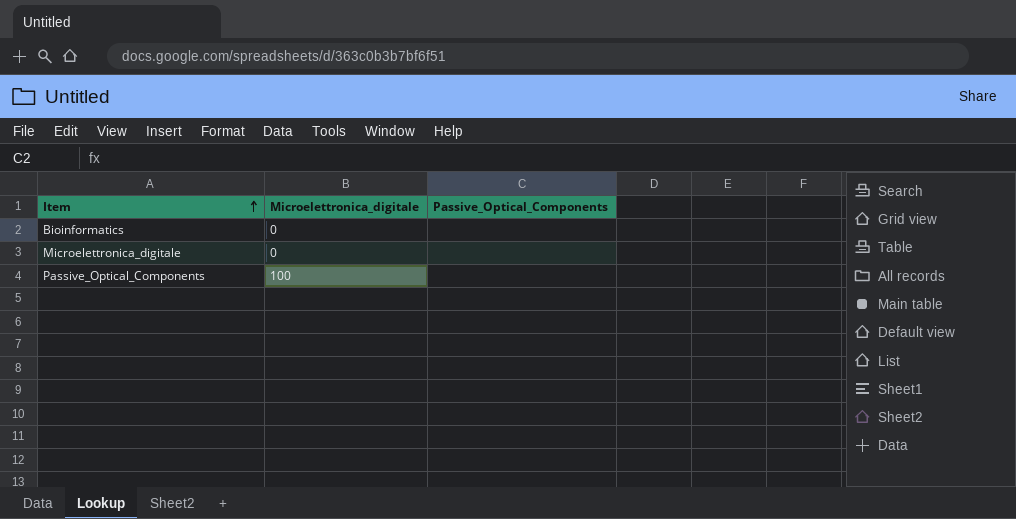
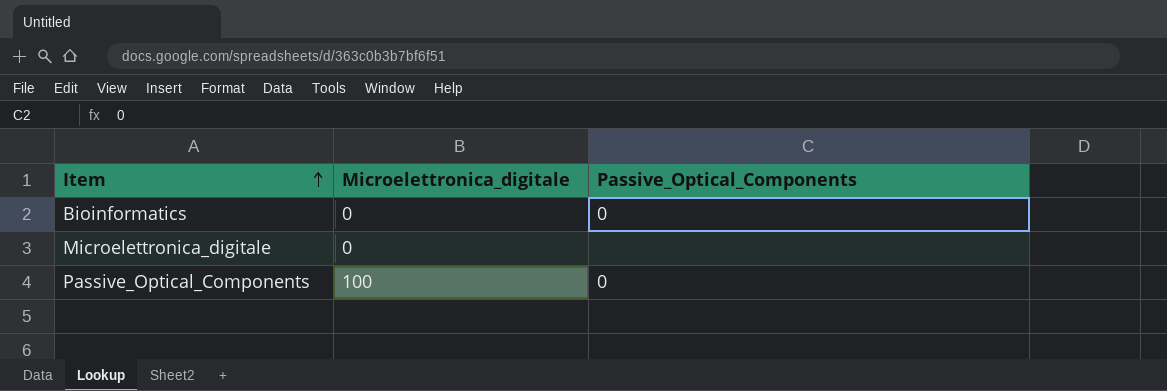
Bioinformatics | Passive_Optical_Components: none -> 0
Passive_Optical_Components | Passive_Optical_Components: none -> 0

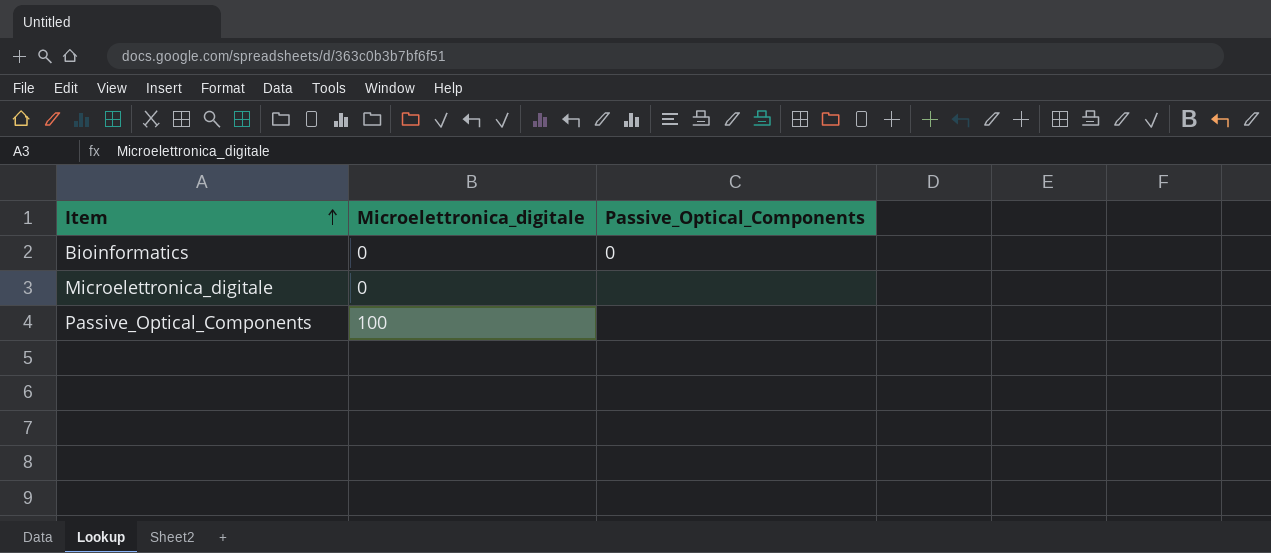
Passive_Optical_Components | Passive_Optical_Components: 0 -> none

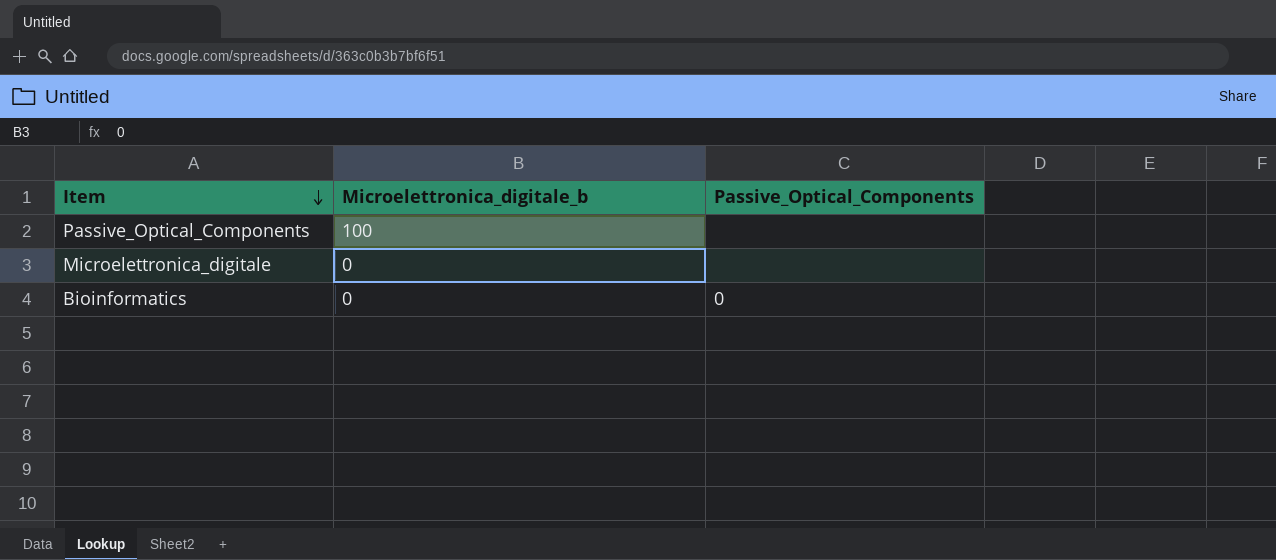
row order: Item ascending -> Item descending
column name: Microelettronica_digitale -> Microelettronica_digitale_b

